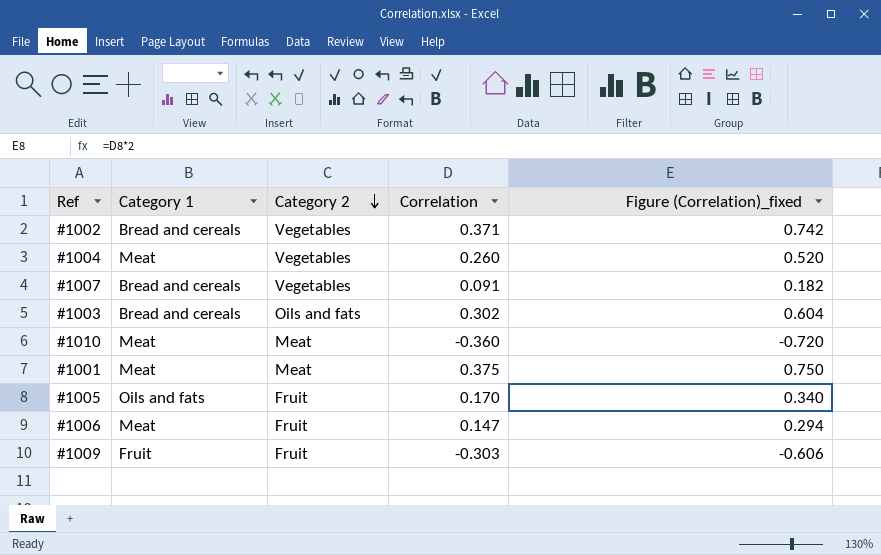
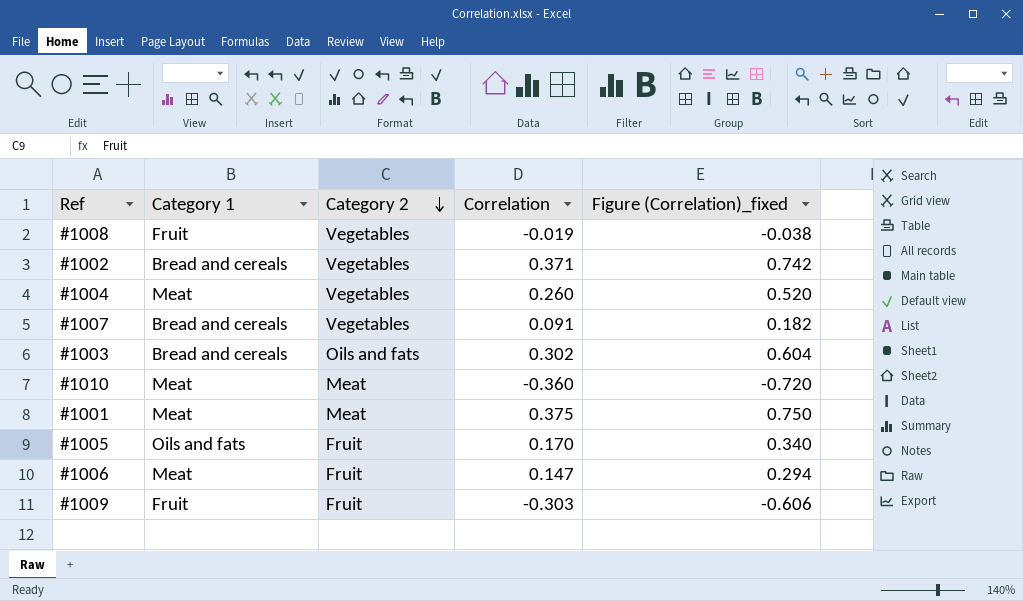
row #1008: none -> Fruit | Vegetables | -0.019 | -0.038

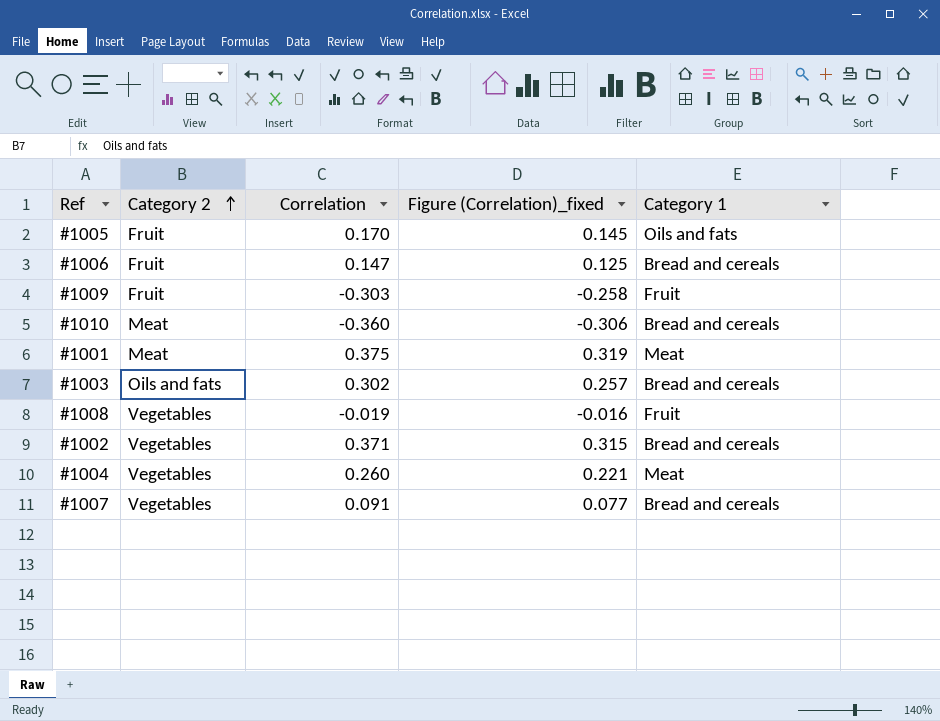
row order: Category 2 descending -> Category 2 ascending
column Figure (Correlation)_fixed | formula: [Correlation] * 2 -> [Correlation] * 0.85
column Category 1 | position: 2 -> 5
#1006 | Category 1: Meat -> Bread and cereals
#1010 | Category 1: Meat -> Bread and cereals

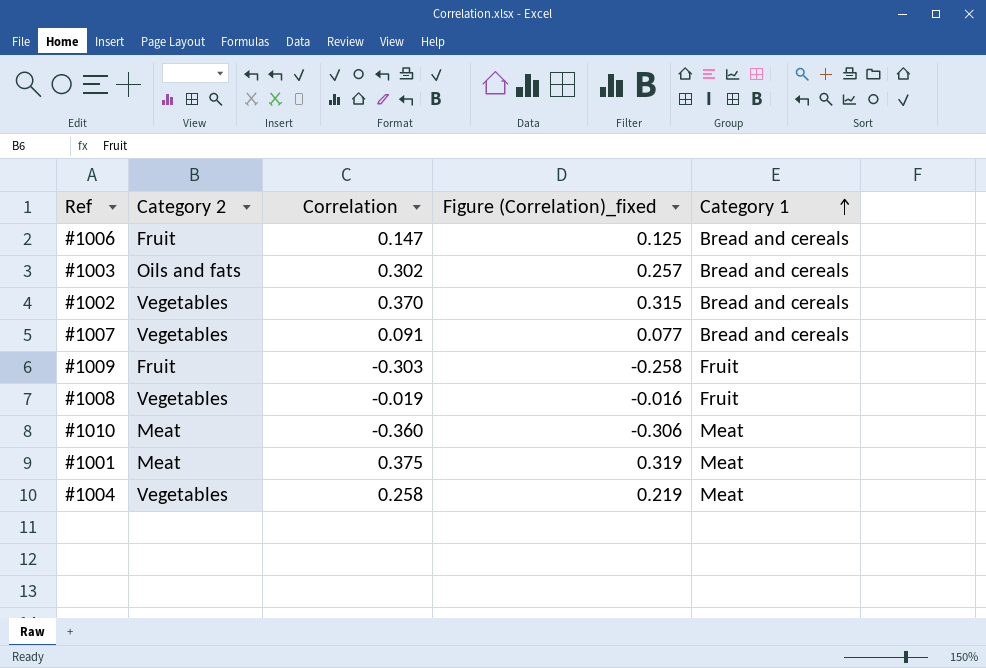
row order: Category 2 ascending -> Category 1 ascending
row #1005: Fruit | 0.170 | 0.145 | Oils and fats -> none
#1002 | Correlation: 0.371 -> 0.370
#1010 | Category 1: Bread and cereals -> Meat
#1004 | Correlation: 0.260 -> 0.258
#1004 | Figure (Correlation)_fixed: 0.221 -> 0.219

